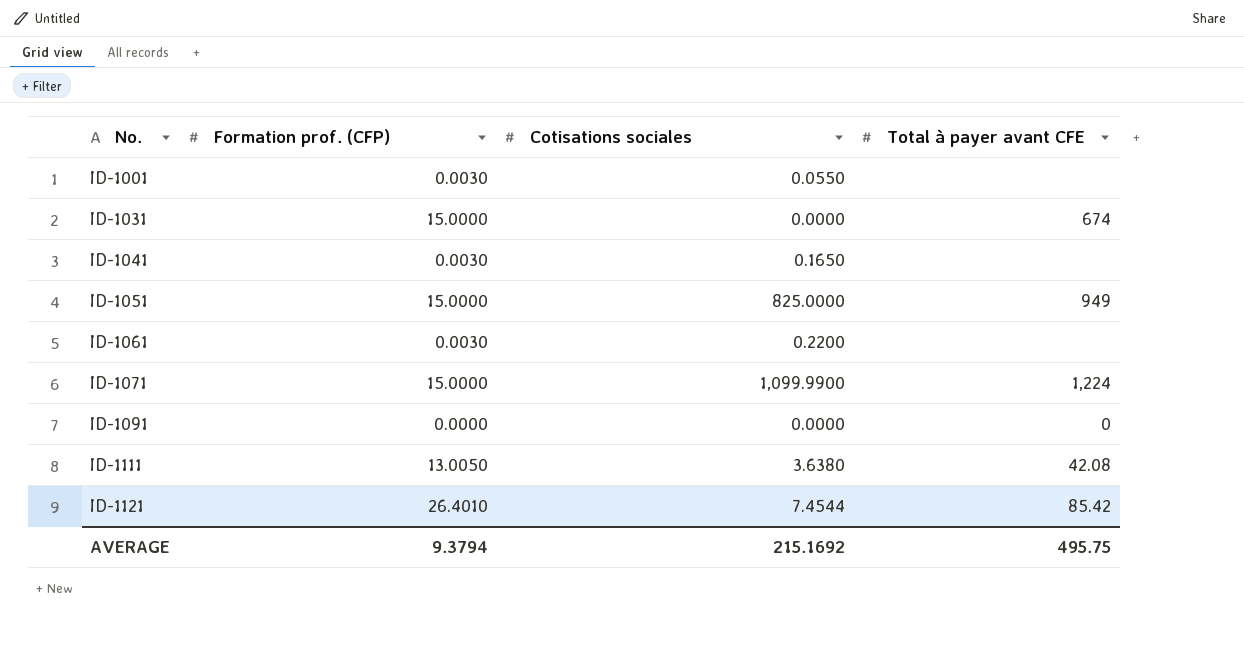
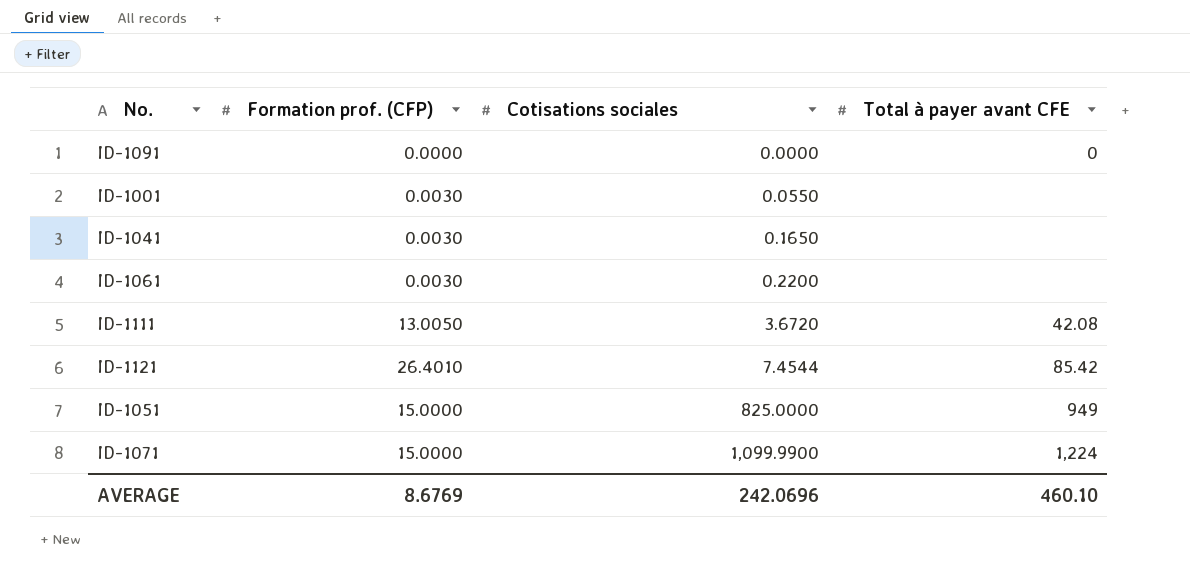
row order: No. ascending -> Cotisations sociales ascending
row ID-1031: 15.0000 | 0.0000 | 674 -> none
ID-1111 | Cotisations sociales: 3.6380 -> 3.6720
AVERAGE | Formation prof. (CFP): 9.3794 -> 8.6769
AVERAGE | Cotisations sociales: 215.1692 -> 242.0696
AVERAGE | Total à payer avant CFE: 495.75 -> 460.10

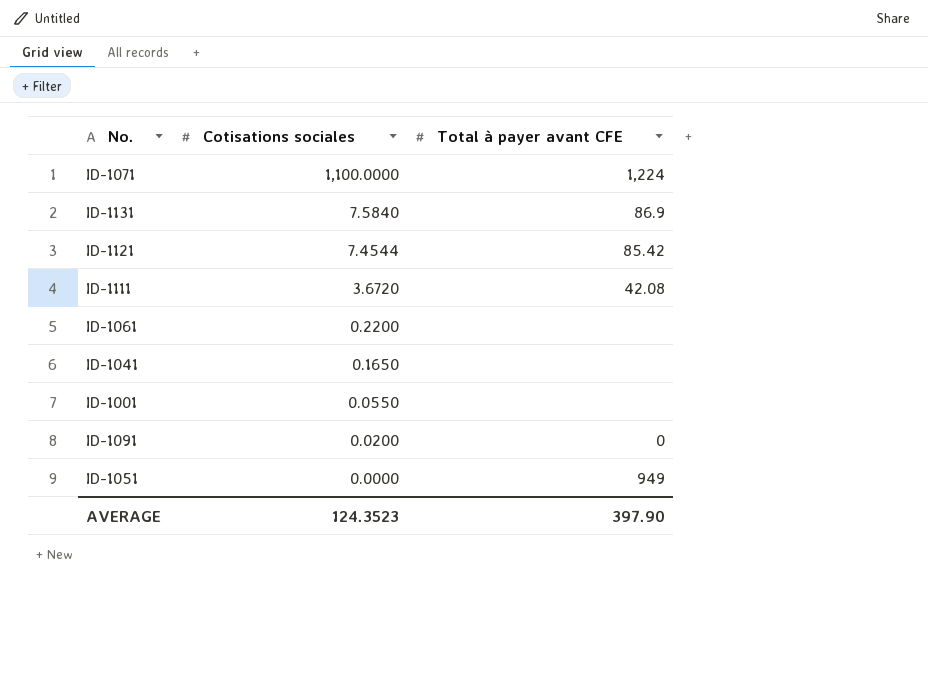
row order: Cotisations sociales ascending -> Cotisations sociales descending
column Formation prof. (CFP) | position: 2 -> none
ID-1071 | Cotisations sociales: 1,099.9900 -> 1,100.0000
row ID-1131: none -> 7.5840 | 86.9
ID-1091 | Cotisations sociales: 0.0000 -> 0.0200
ID-1051 | Cotisations sociales: 825.0000 -> 0.0000
AVERAGE | Cotisations sociales: 242.0696 -> 124.3523
AVERAGE | Total à payer avant CFE: 460.10 -> 397.90

